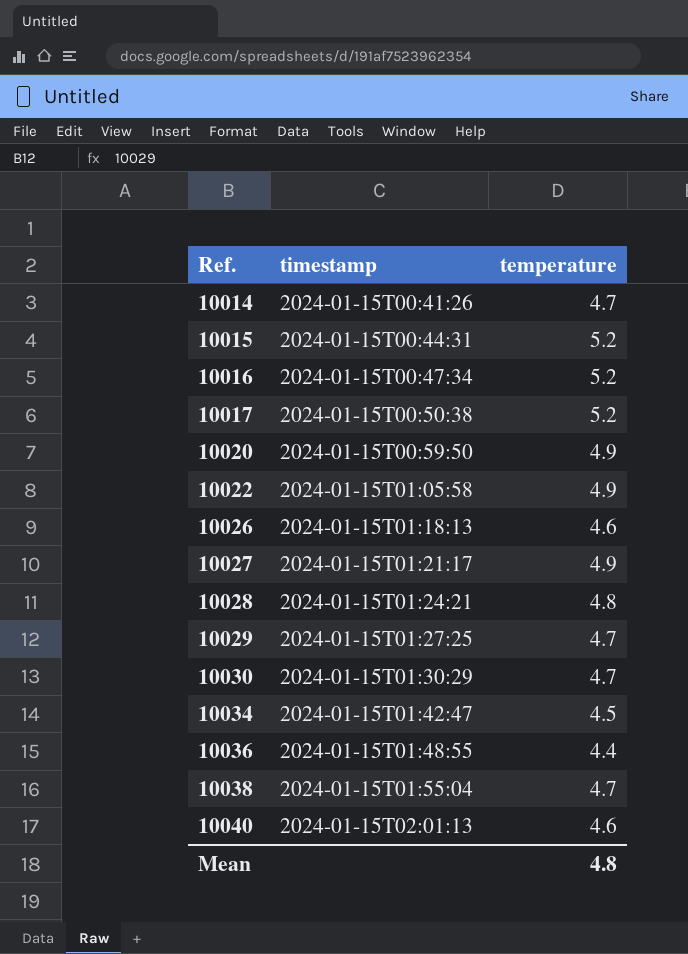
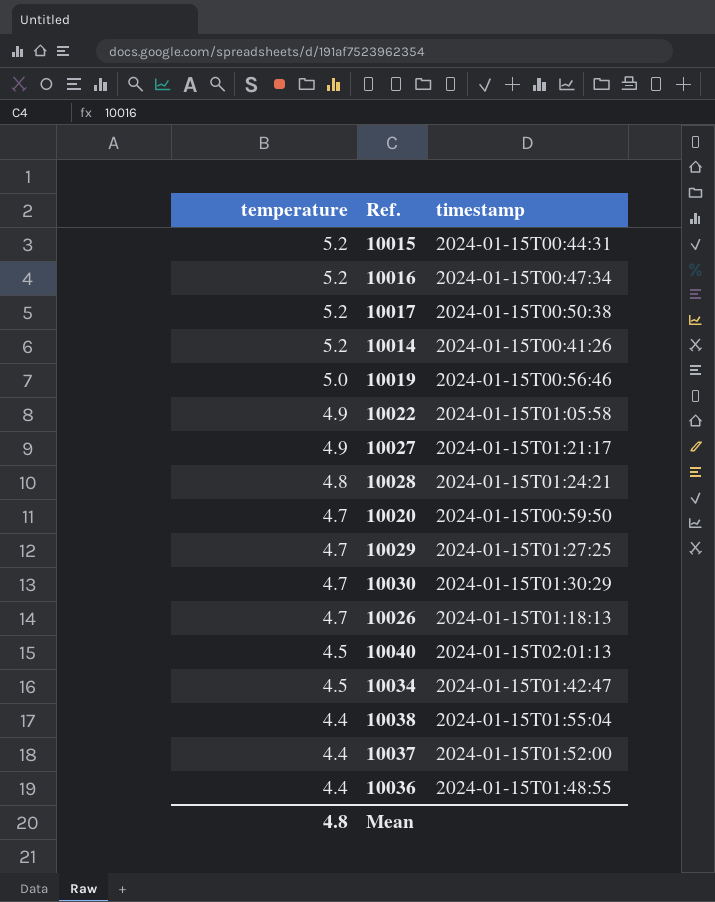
row order: Ref. ascending -> temperature descending
column temperature | position: 3 -> 1
10014 | temperature: 4.7 -> 5.2
row 10019: none -> 5.0 | 2024-01-15T00:56:46
10020 | temperature: 4.9 -> 4.7
10026 | temperature: 4.6 -> 4.7
10040 | temperature: 4.6 -> 4.5
10038 | temperature: 4.7 -> 4.4
row 10037: none -> 4.4 | 2024-01-15T01:52:00

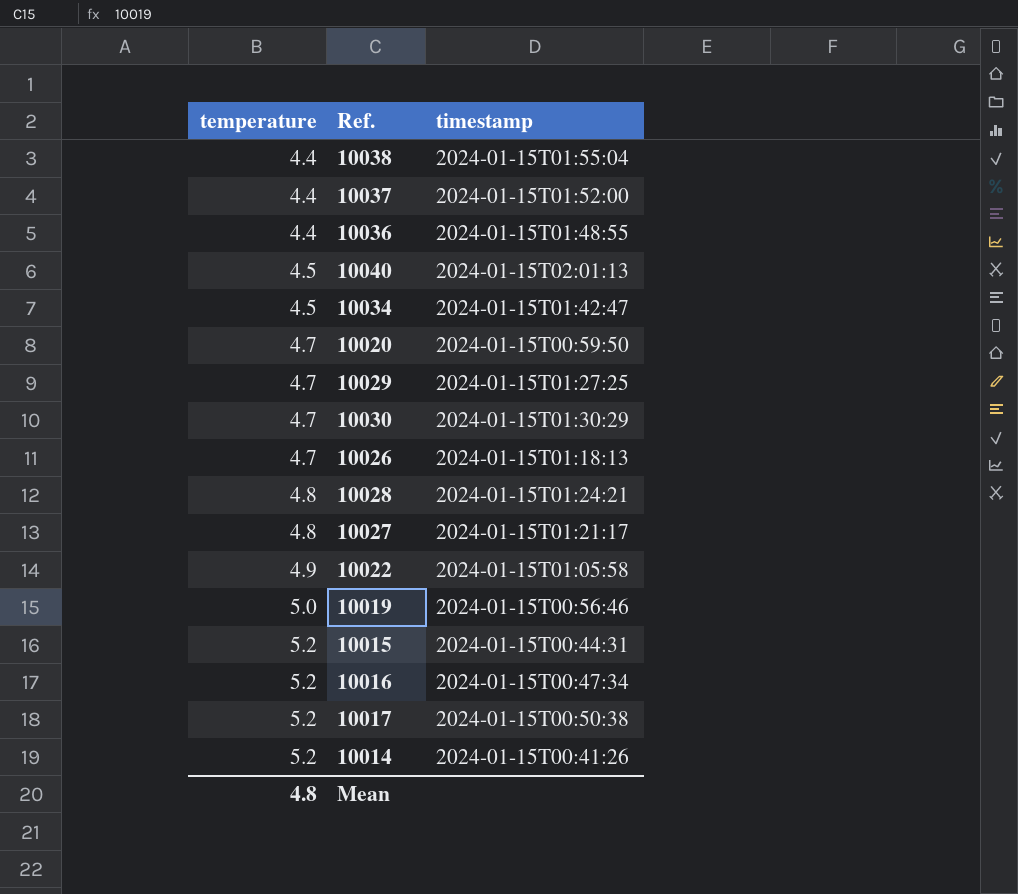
row order: temperature descending -> temperature ascending
10027 | temperature: 4.9 -> 4.8

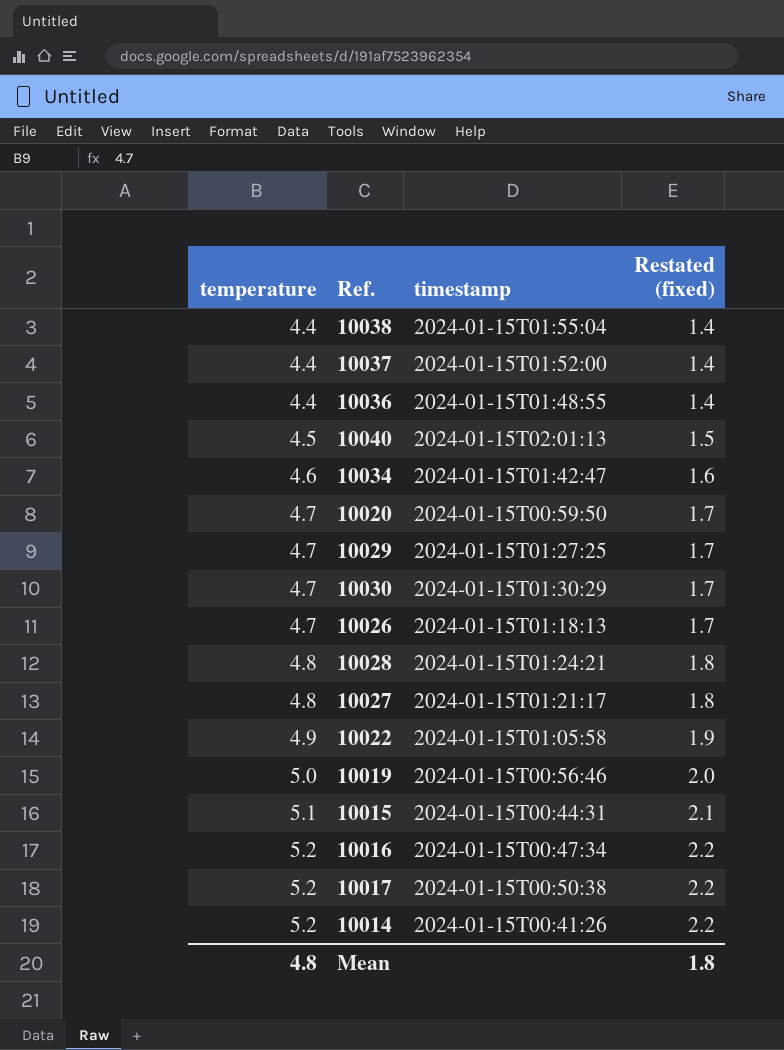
column Restated (fixed) | formula: none -> [temperature] - 3
10034 | temperature: 4.5 -> 4.6
10015 | temperature: 5.2 -> 5.1

